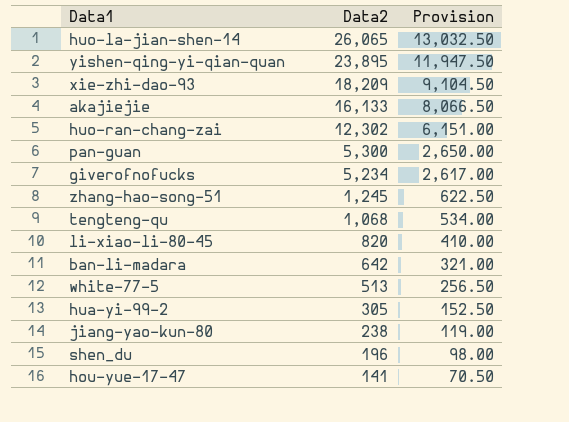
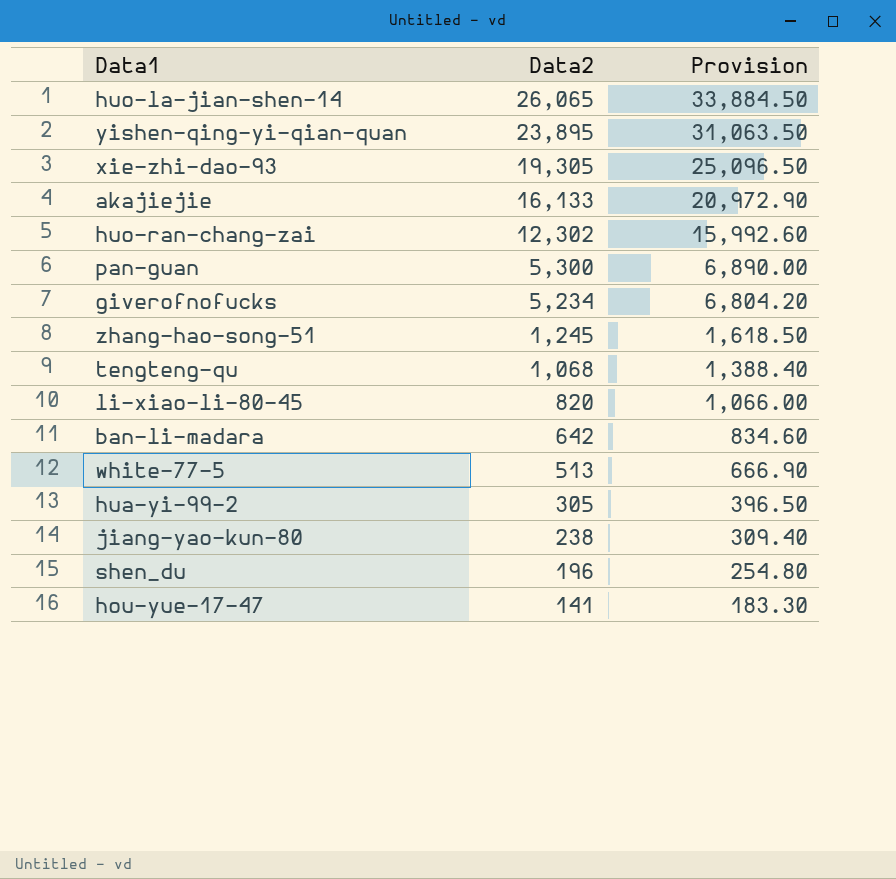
column Provision | formula: [Data2] * 0.5 -> [Data2] * 1.3
xie-zhi-dao-93 | Data2: 18,209 -> 19,305

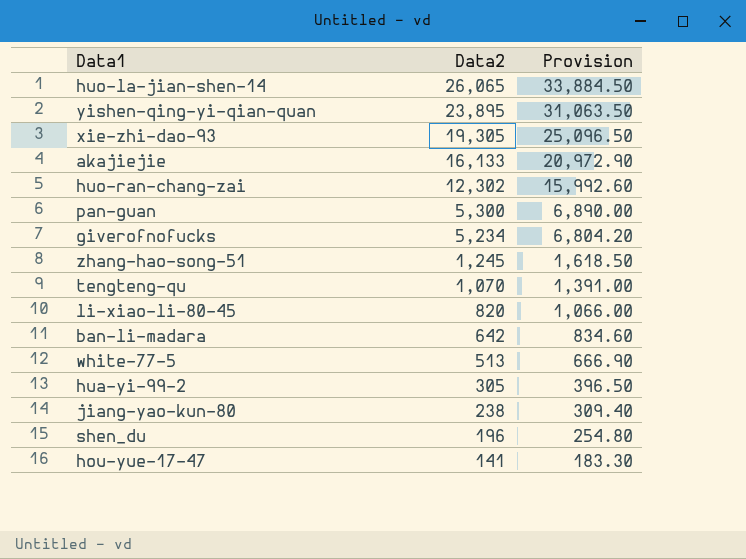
tengteng-qu | Data2: 1,068 -> 1,070
tengteng-qu | Provision: 1,388.40 -> 1,391.00

